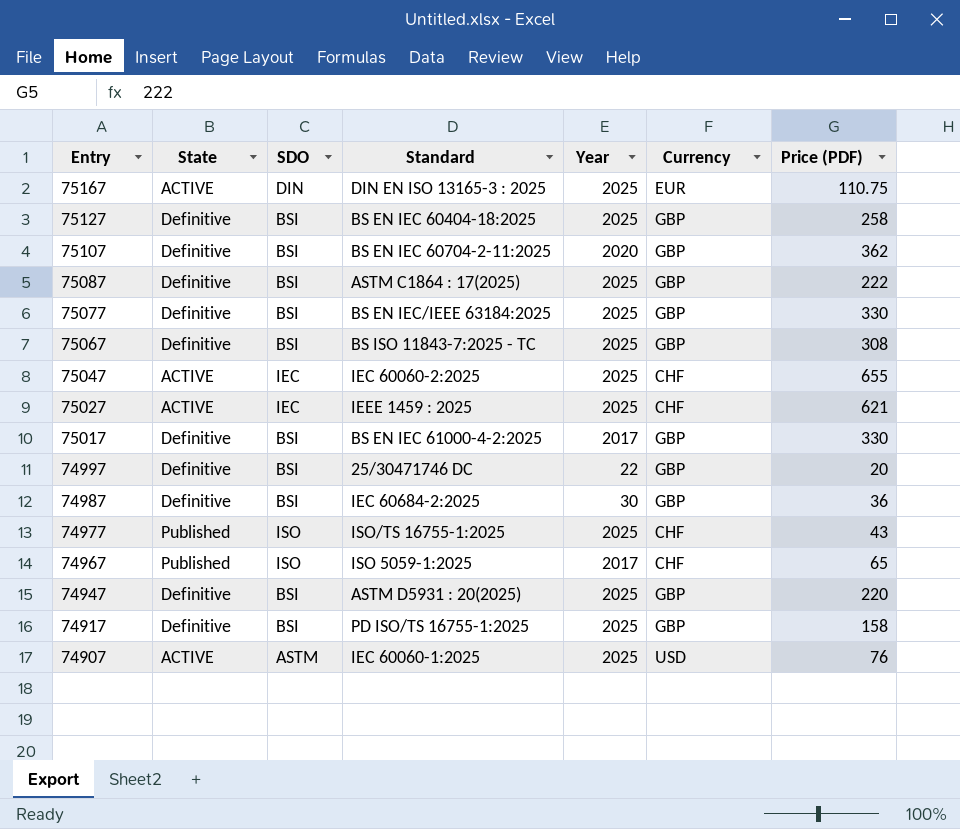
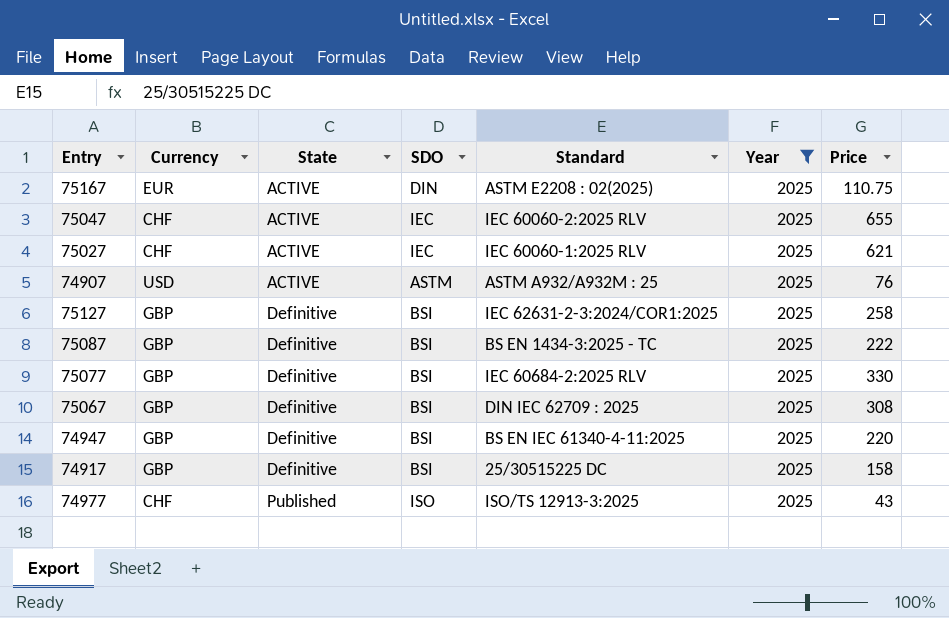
filter: none -> Year = 2025
row order: Entry descending -> State ascending
column Currency | position: 6 -> 2
column name: Price (PDF) -> Price
75167 | Standard: DIN EN ISO 13165-3 : 2025 -> ASTM E2208 : 02(2025)
75047 | Standard: IEC 60060-2:2025 -> IEC 60060-2:2025 RLV
75027 | Standard: IEEE 1459 : 2025 -> IEC 60060-1:2025 RLV
74907 | Standard: IEC 60060-1:2025 -> ASTM A932/A932M : 25
75127 | Standard: BS EN IEC 60404-18:2025 -> IEC 62631-2-3:2024/COR1:2025
75087 | Standard: ASTM C1864 : 17(2025) -> BS EN 1434-3:2025 - TC
75077 | Standard: BS EN IEC/IEEE 63184:2025 -> IEC 60684-2:2025 RLV
75067 | Standard: BS ISO 11843-7:2025 - TC -> DIN IEC 62709 : 2025
74947 | Standard: ASTM D5931 : 20(2025) -> BS EN IEC 61340-4-11:2025
74917 | Standard: PD ISO/TS 16755-1:2025 -> 25/30515225 DC
74977 | Standard: ISO/TS 16755-1:2025 -> ISO/TS 12913-3:2025

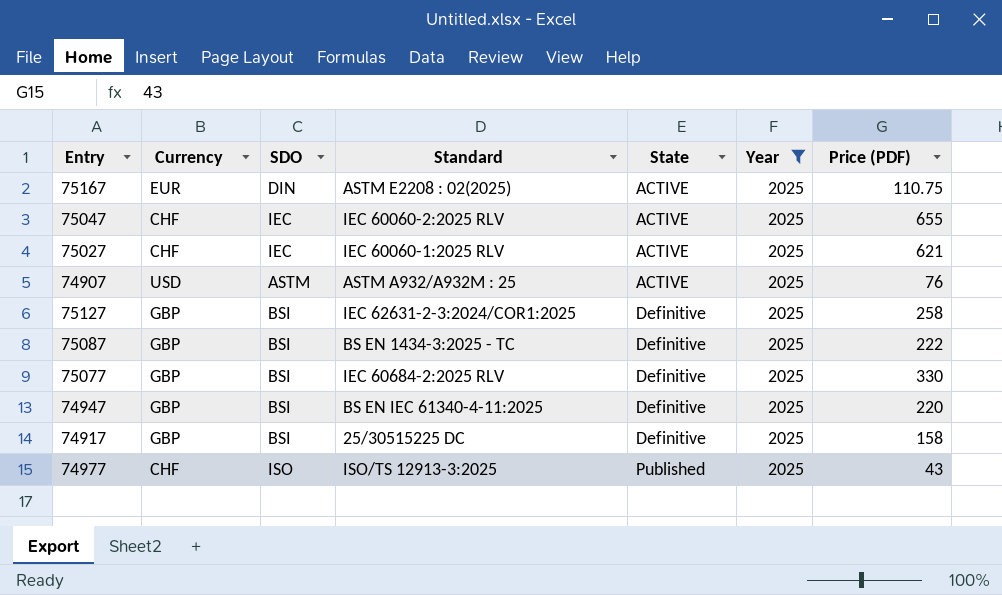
column State | position: 3 -> 5
column name: Price -> Price (PDF)
row 75067: GBP | Definitive | BSI | DIN IEC 62709 : 2025 | 2025 | 308 -> none

